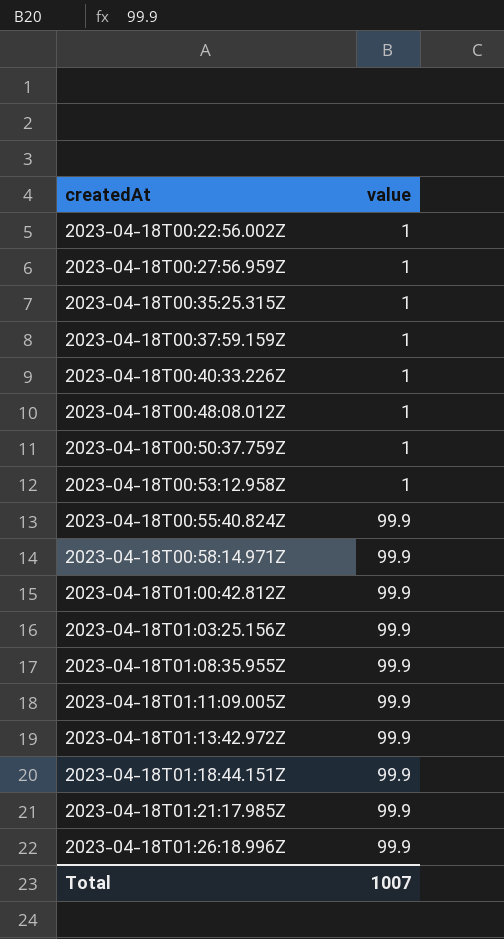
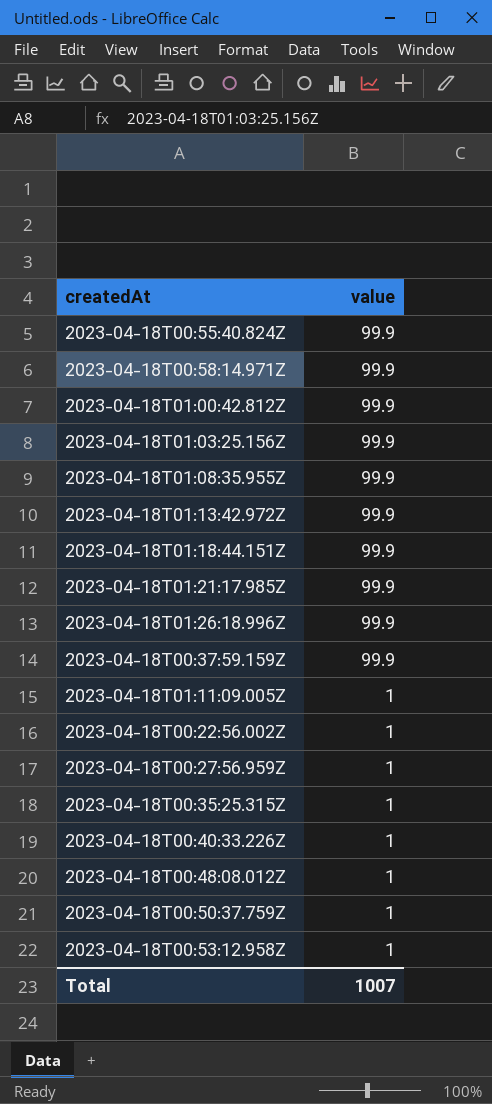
row order: createdAt ascending -> value descending
2023-04-18T00:37:59.159Z | value: 1 -> 99.9
2023-04-18T01:11:09.005Z | value: 99.9 -> 1

